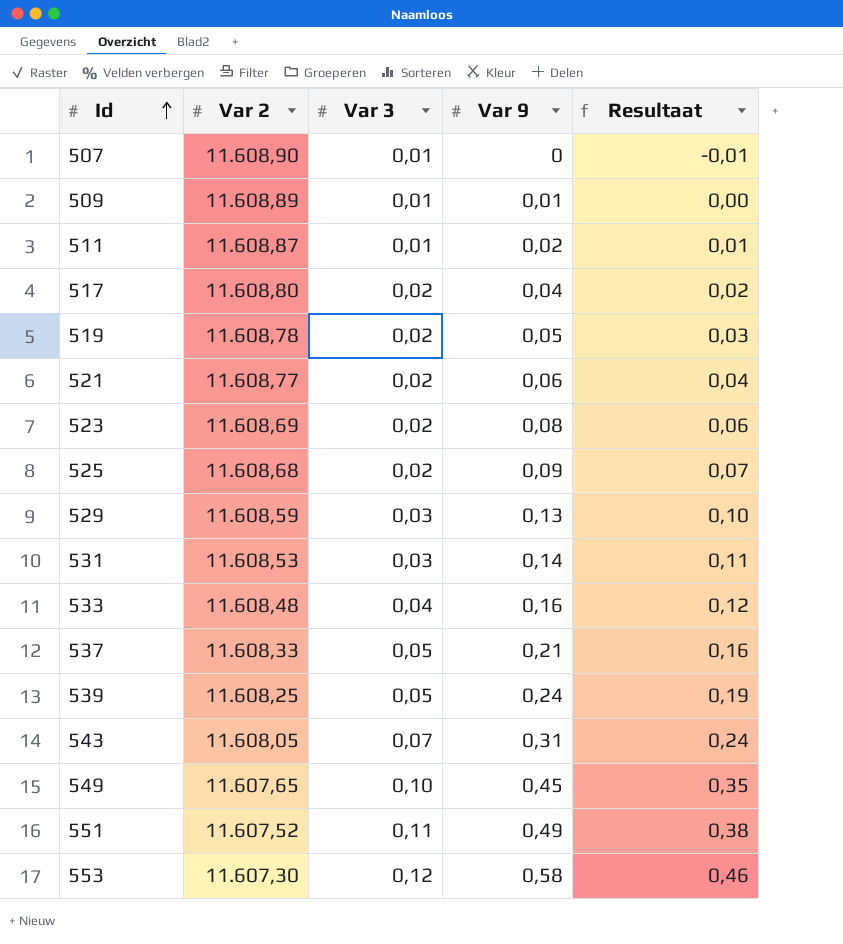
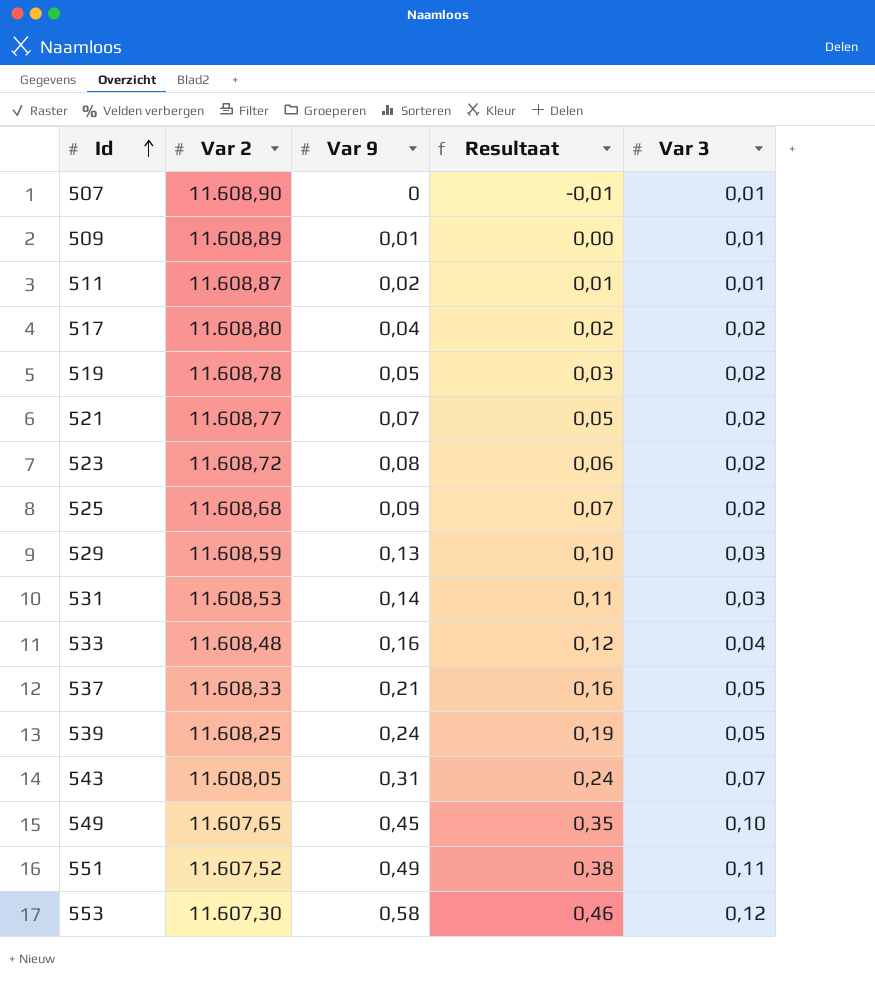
column Var 3 | position: 3 -> 5
521 | Var 9: 0,06 -> 0,07
521 | Resultaat: 0,04 -> 0,05
523 | Var 2: 11.608,69 -> 11.608,72

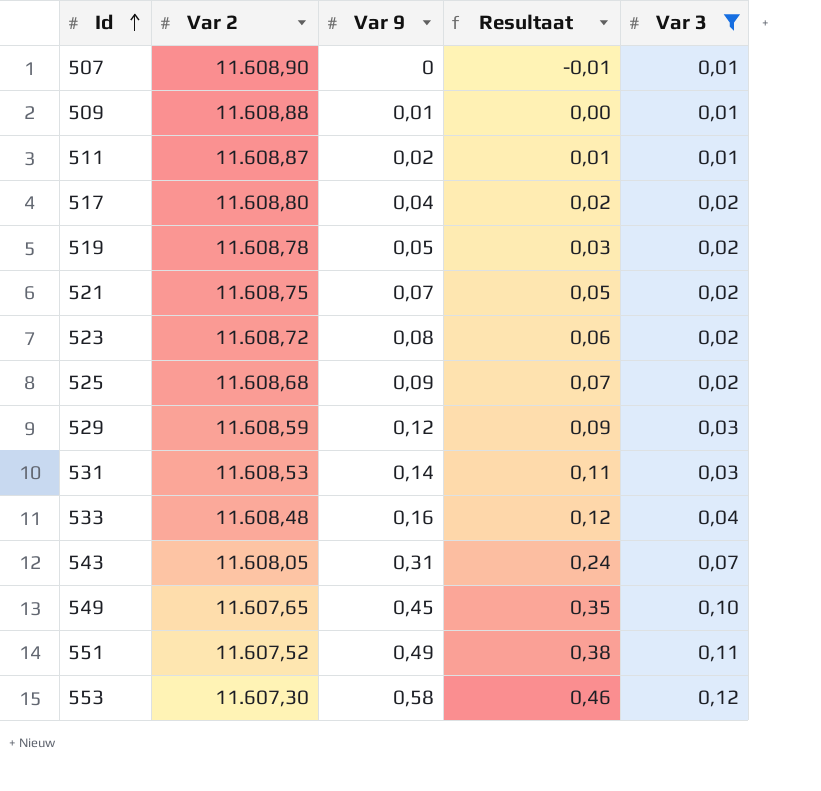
filter: none -> Var 3 != 0,05
509 | Var 2: 11.608,89 -> 11.608,88
521 | Var 2: 11.608,77 -> 11.608,75
529 | Var 9: 0,13 -> 0,12
529 | Resultaat: 0,10 -> 0,09

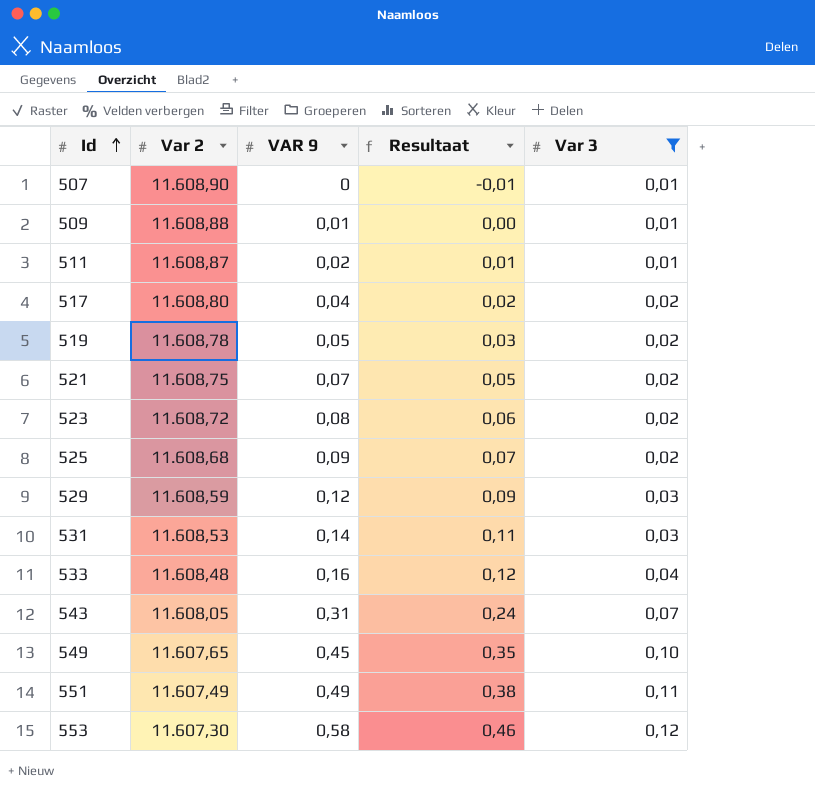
column name: Var 9 -> VAR 9
551 | Var 2: 11.607,52 -> 11.607,49

